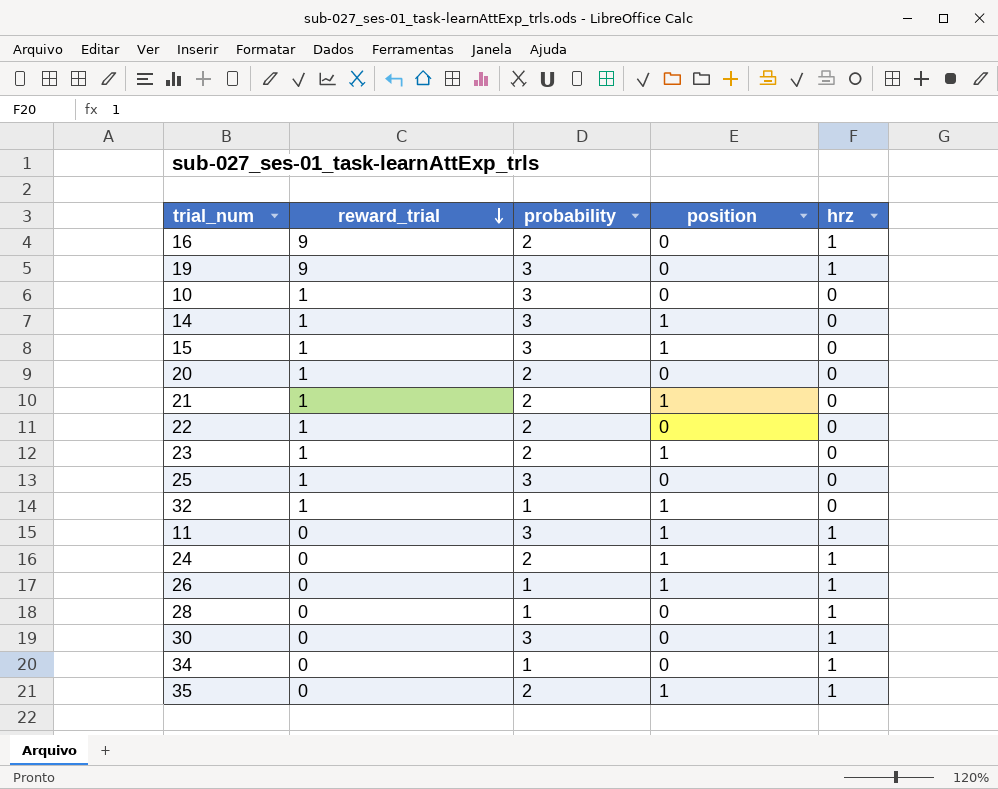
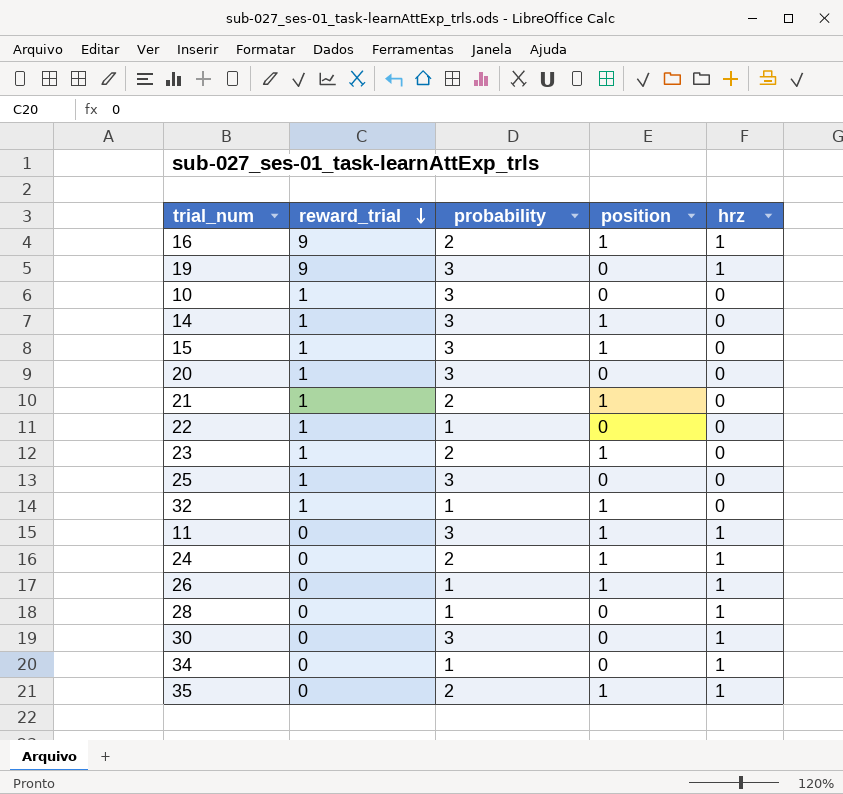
16 | position: 0 -> 1
20 | probability: 2 -> 3
22 | probability: 2 -> 1

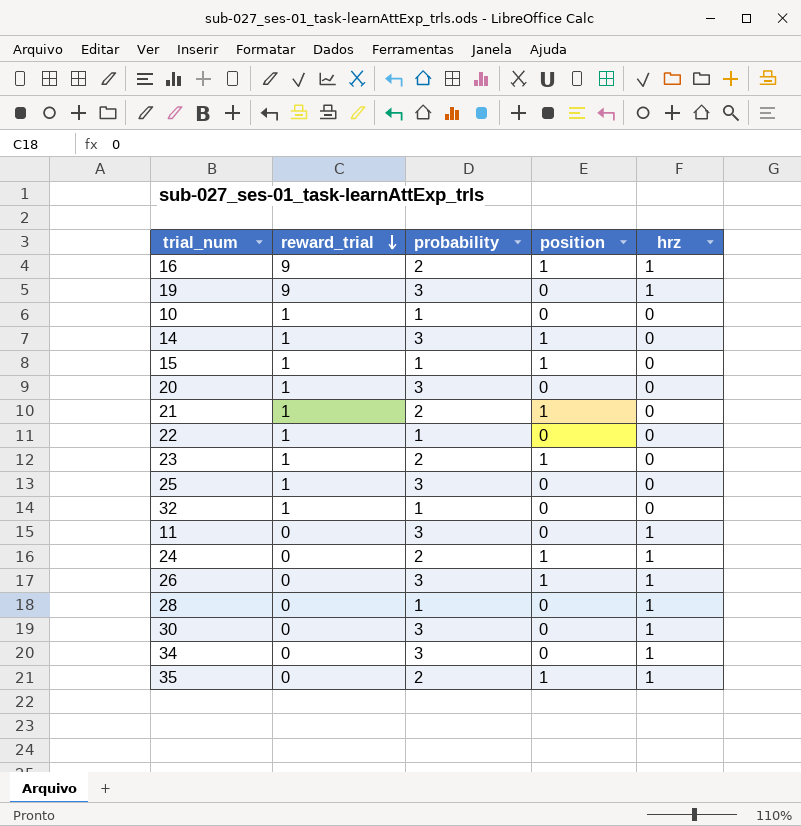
10 | probability: 3 -> 1
15 | probability: 3 -> 1
32 | position: 1 -> 0
11 | position: 1 -> 0
26 | probability: 1 -> 3
34 | probability: 1 -> 3

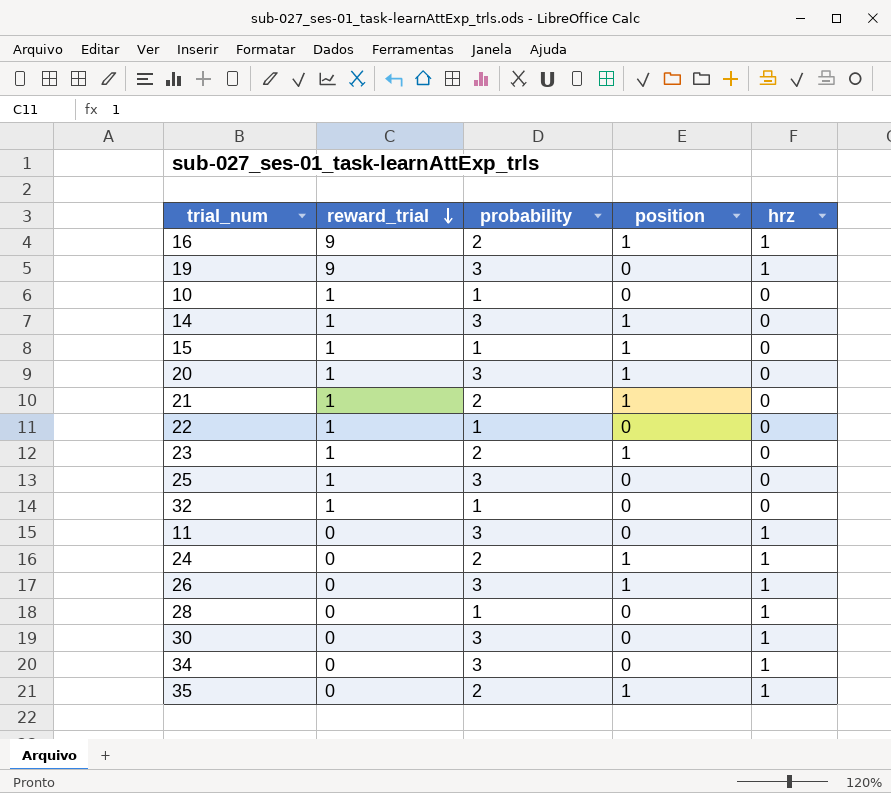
20 | position: 0 -> 1

